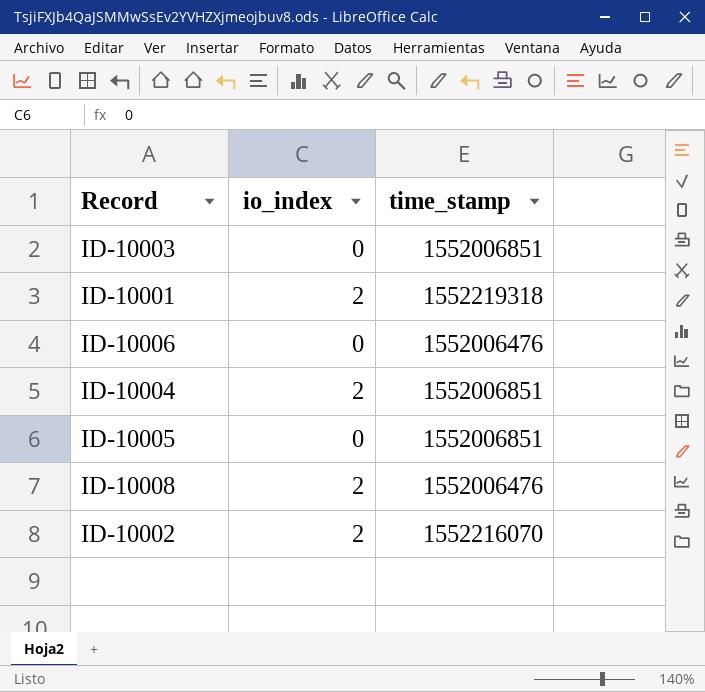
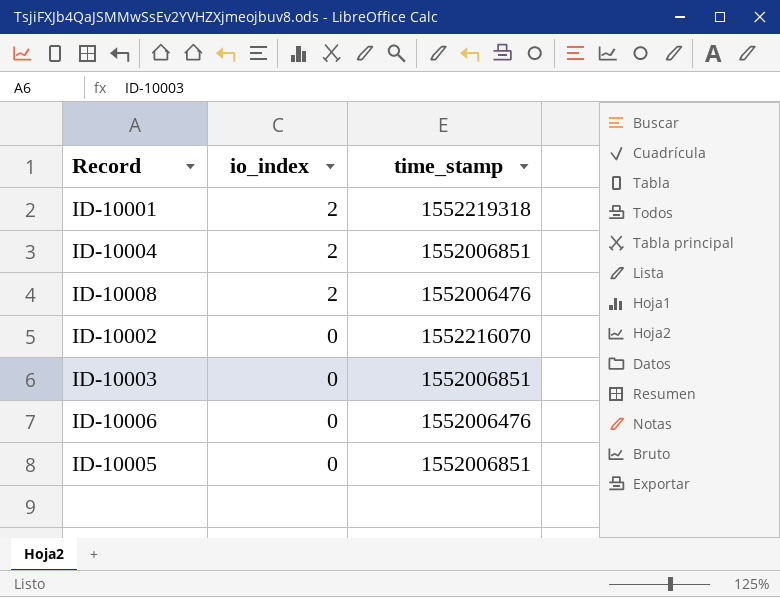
row order: none -> io_index descending
ID-10002 | io_index: 2 -> 0

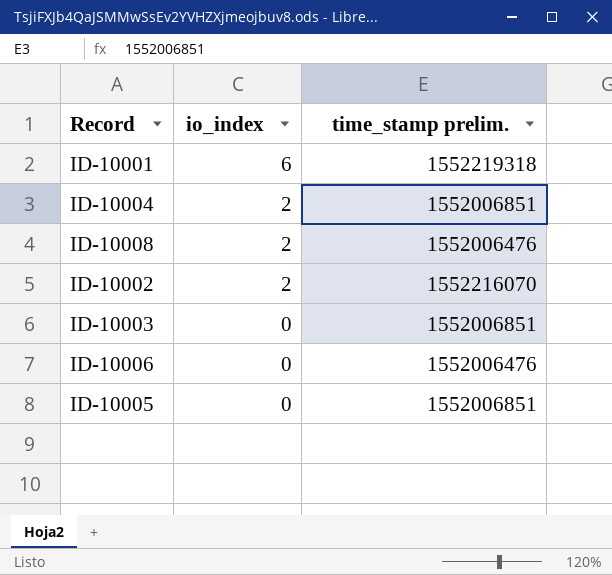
column name: time_stamp -> time_stamp prelim.
ID-10001 | io_index: 2 -> 6
ID-10002 | io_index: 0 -> 2

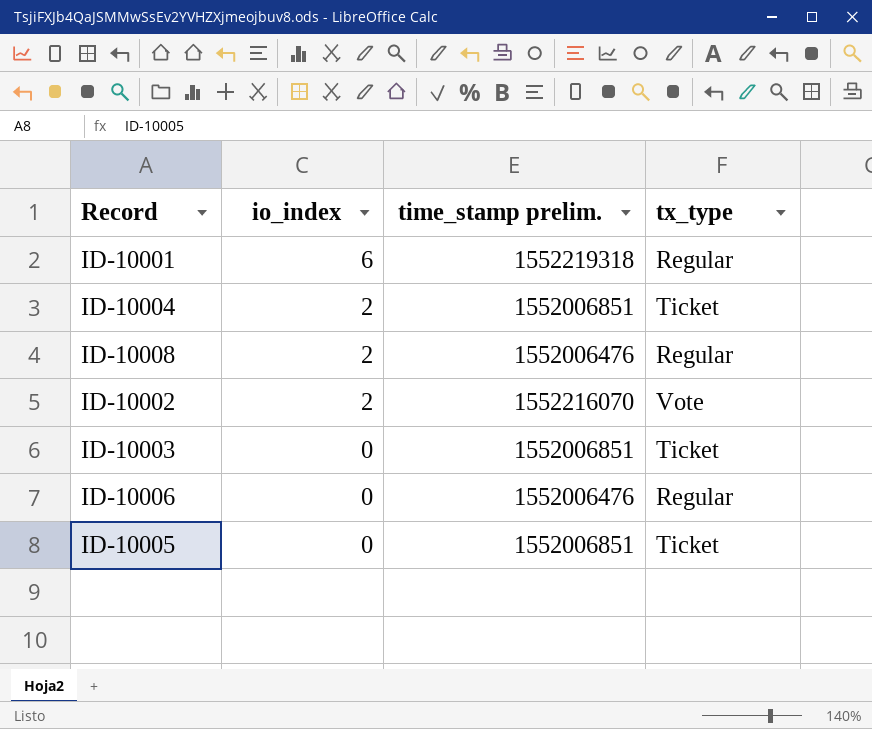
column tx_type | position: none -> 4

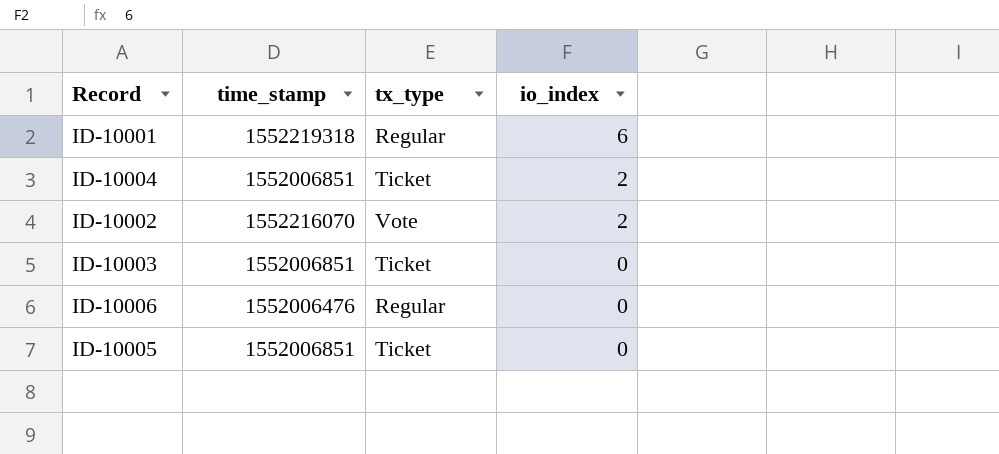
column name: time_stamp prelim. -> time_stamp
column io_index | position: 2 -> 4
row ID-10008: 2 | 1552006476 | Regular -> none

